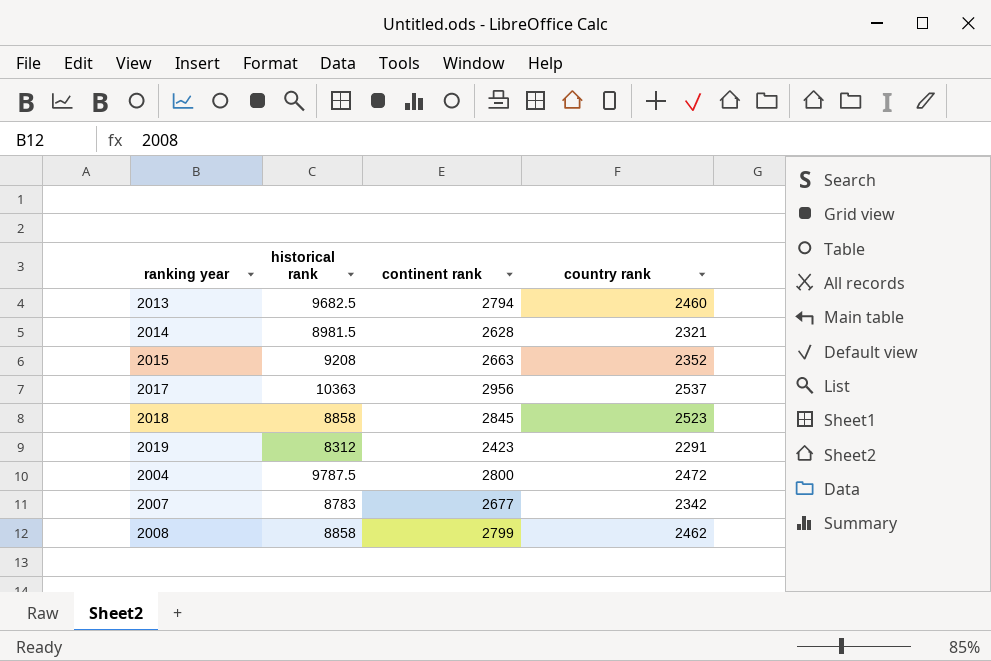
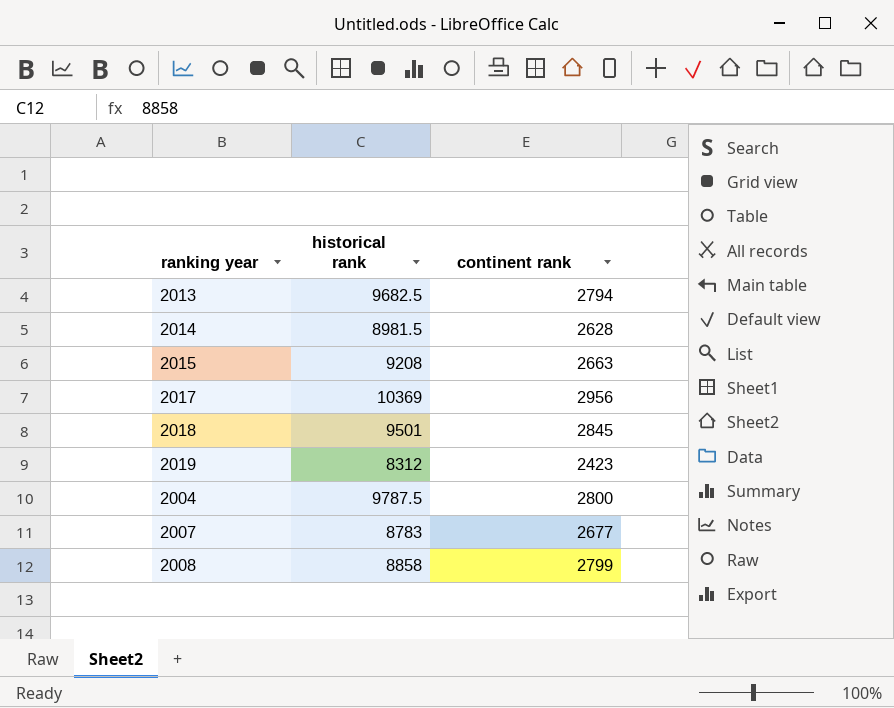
column country rank | position: 4 -> none
2017 | historical rank: 10363 -> 10369
2018 | historical rank: 8858 -> 9501

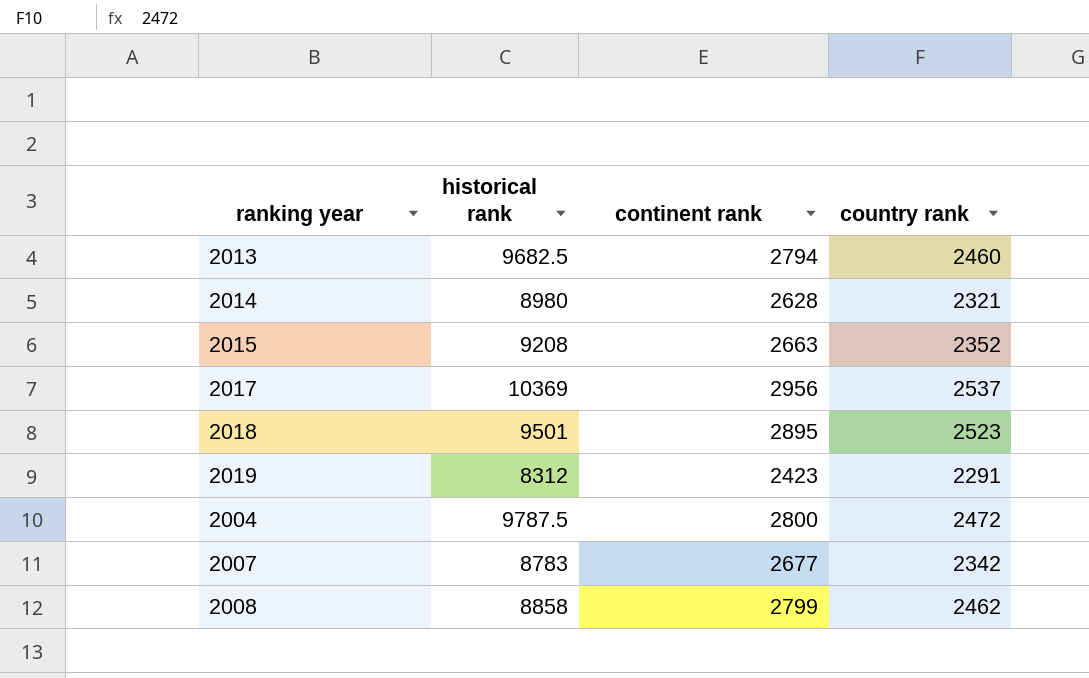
column country rank | position: none -> 4
2014 | historical rank: 8981.5 -> 8980
2018 | continent rank: 2845 -> 2895

